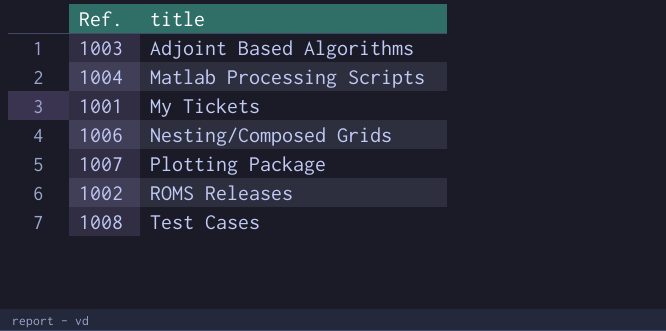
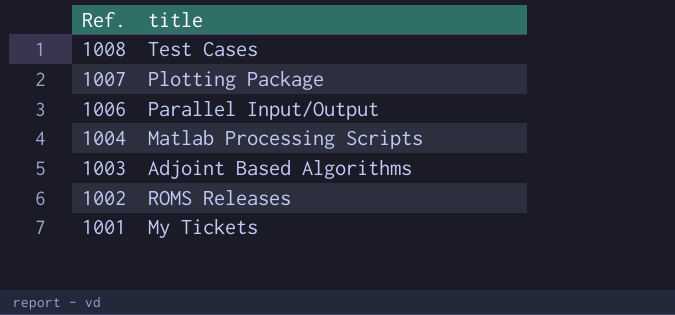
row order: title ascending -> Ref. descending
1006 | title: Nesting/Composed Grids -> Parallel Input/Output

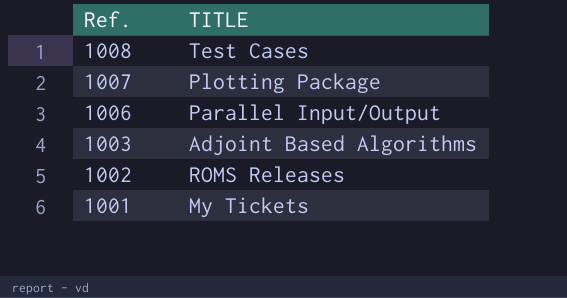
column name: title -> TITLE
row 1004: Matlab Processing Scripts -> none

